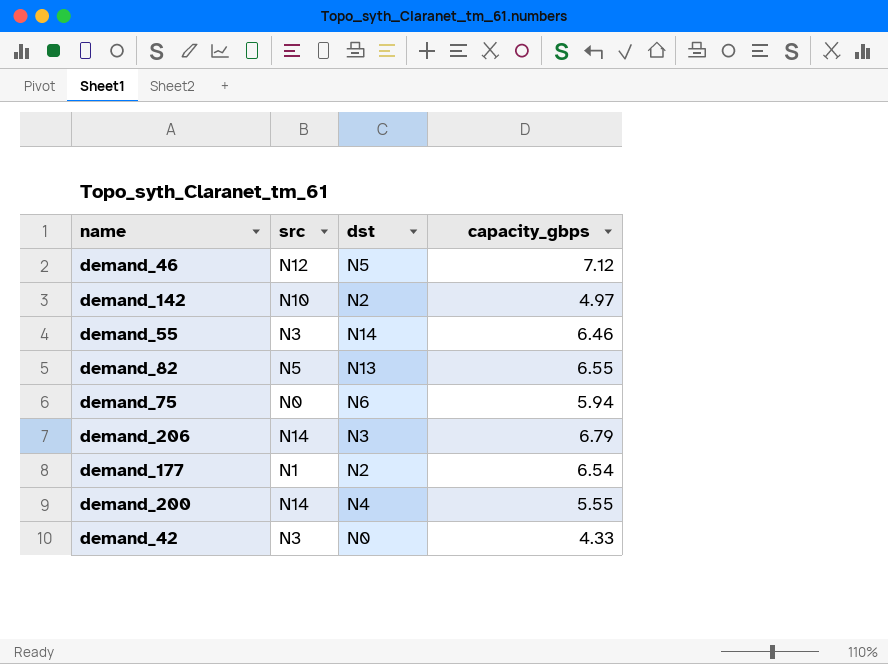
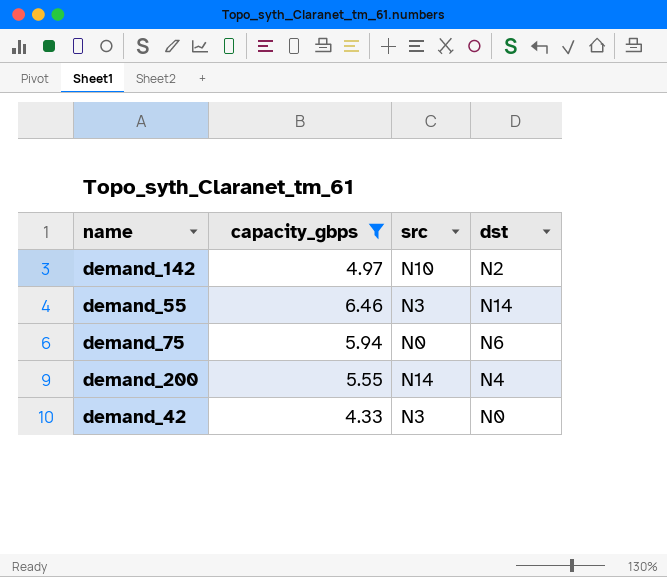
filter: none -> capacity_gbps <= 6.46
column capacity_gbps | position: 4 -> 2

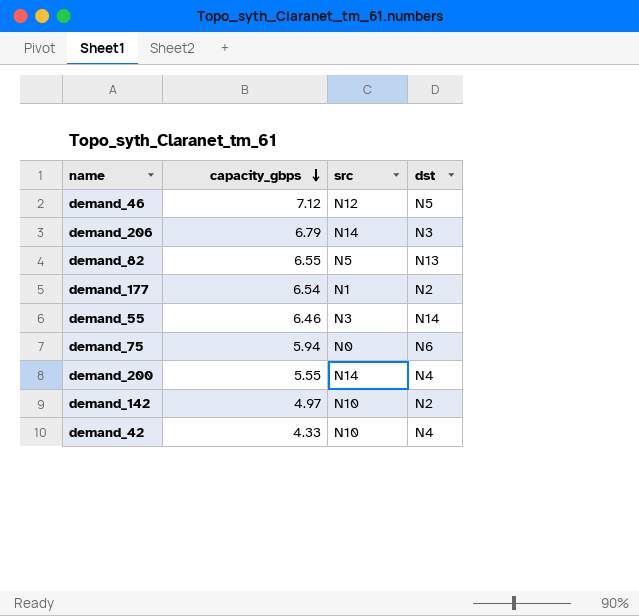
filter: capacity_gbps <= 6.46 -> none
row order: none -> capacity_gbps descending
demand_42 | src: N3 -> N10
demand_42 | dst: N0 -> N4

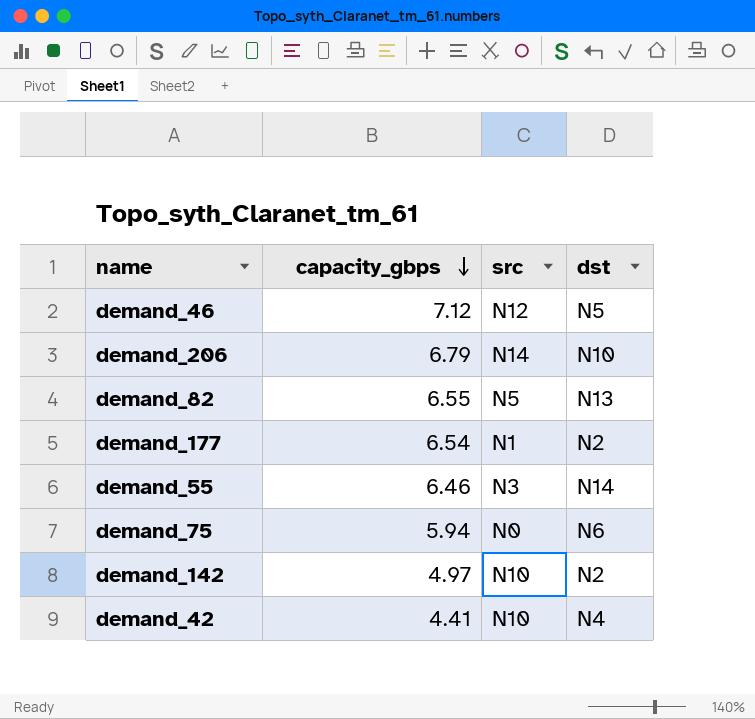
row demand_200: 5.55 | N14 | N4 -> none
demand_206 | dst: N3 -> N10
demand_42 | capacity_gbps: 4.33 -> 4.41

